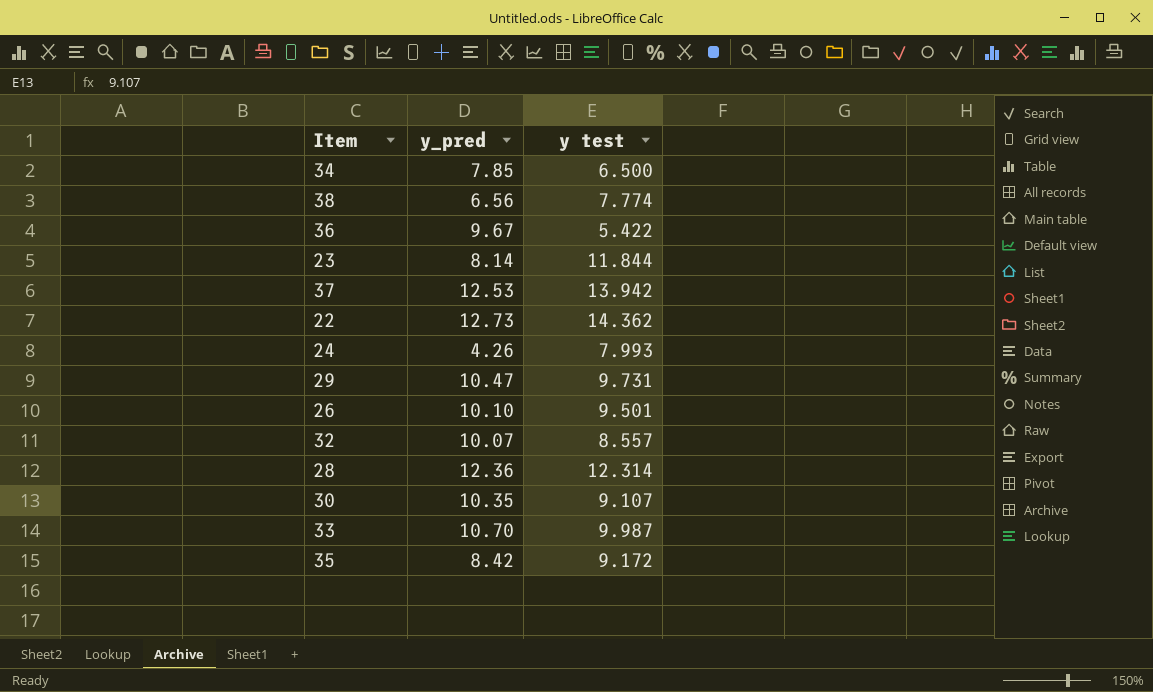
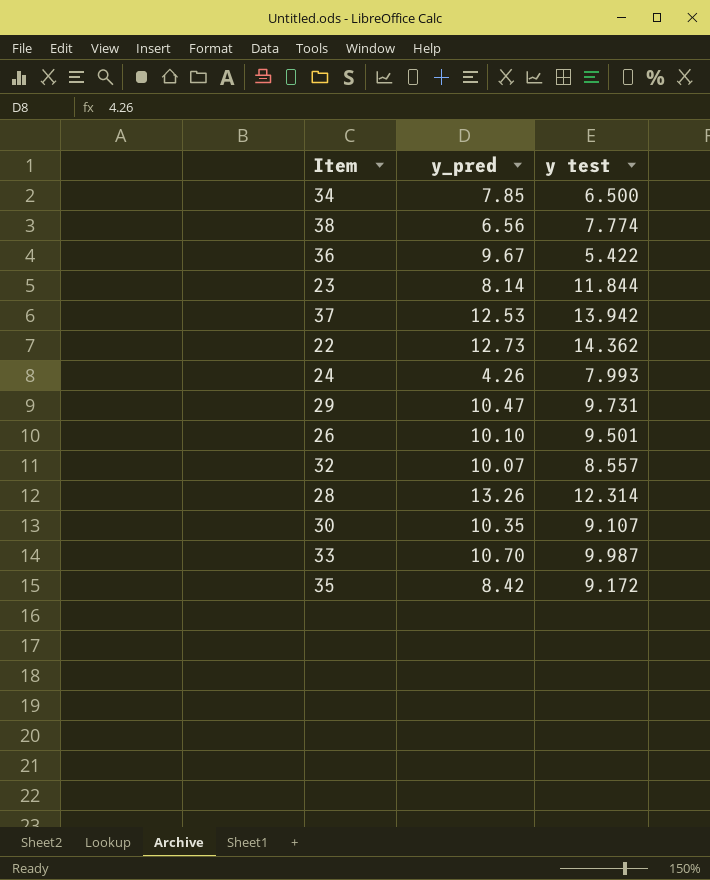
28 | y_pred: 12.36 -> 13.26

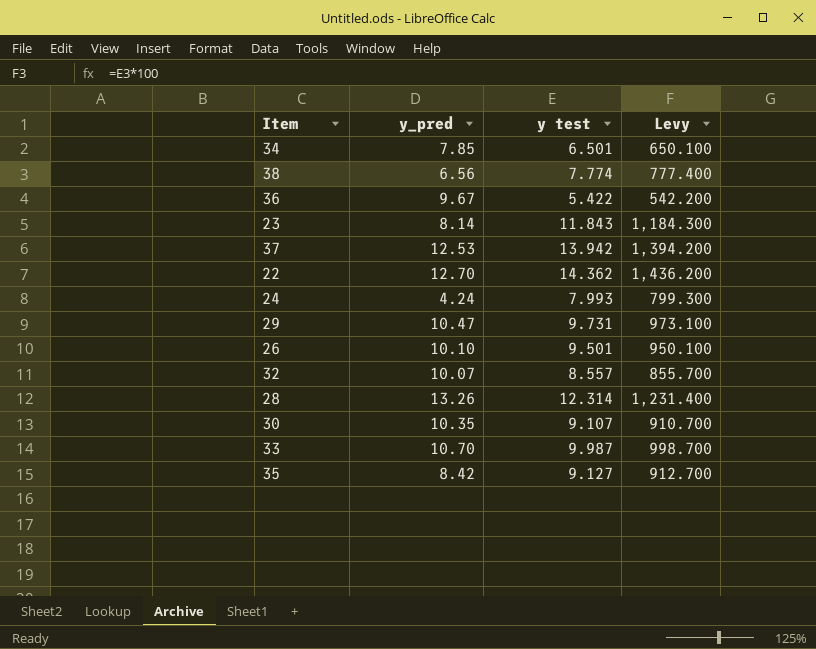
column Levy | formula: none -> [y test] * 100
34 | y test: 6.500 -> 6.501
23 | y test: 11.844 -> 11.843
22 | y_pred: 12.73 -> 12.70
24 | y_pred: 4.26 -> 4.24
35 | y test: 9.172 -> 9.127

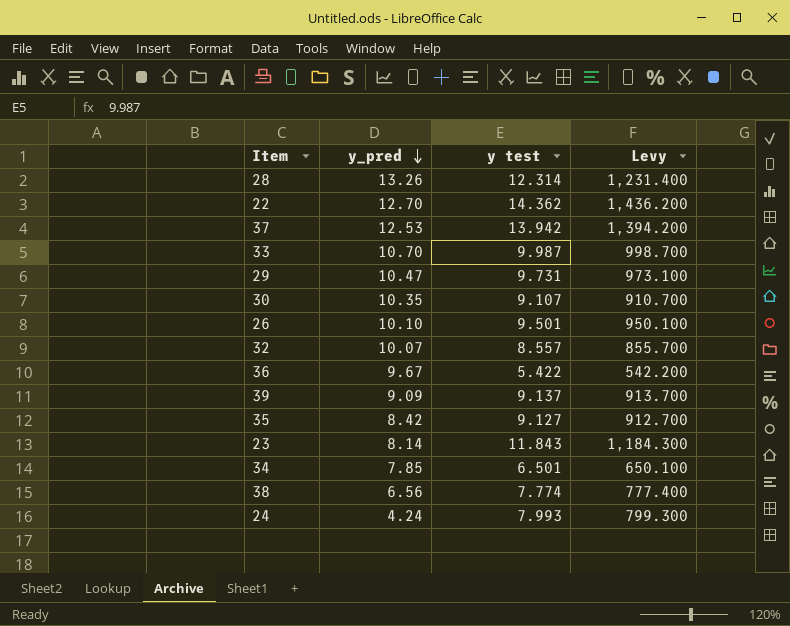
row order: none -> y_pred descending
row 39: none -> 9.09 | 9.137 | 913.700

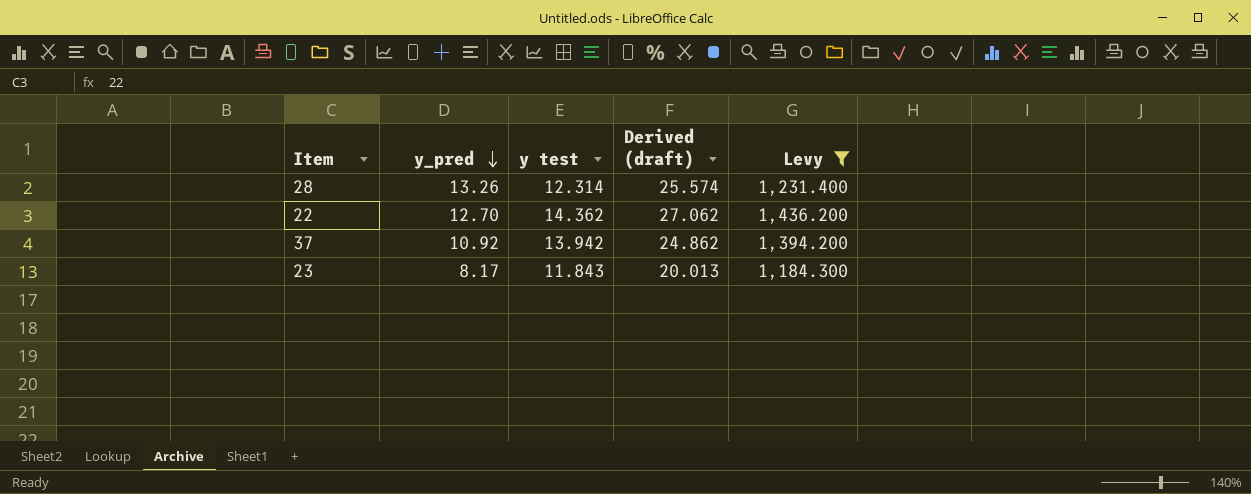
filter: none -> Levy >= 1,184.300
column Derived (draft) | formula: none -> [y_pred] + [y test]
37 | y_pred: 12.53 -> 10.92
23 | y_pred: 8.14 -> 8.17

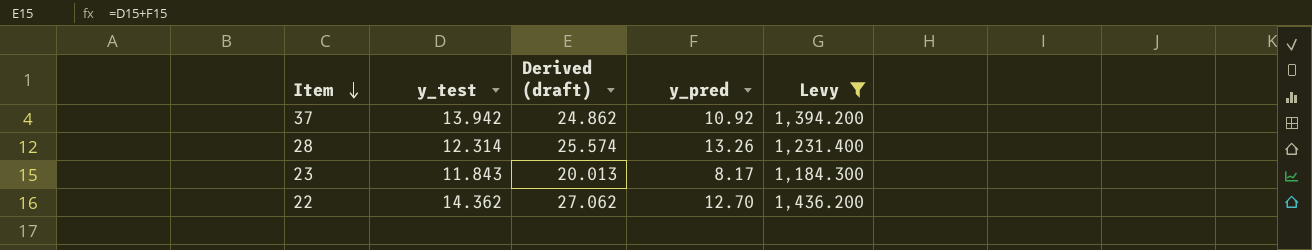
row order: y_pred descending -> Item descending
column name: y test -> y_test
column y_pred | position: 2 -> 4

